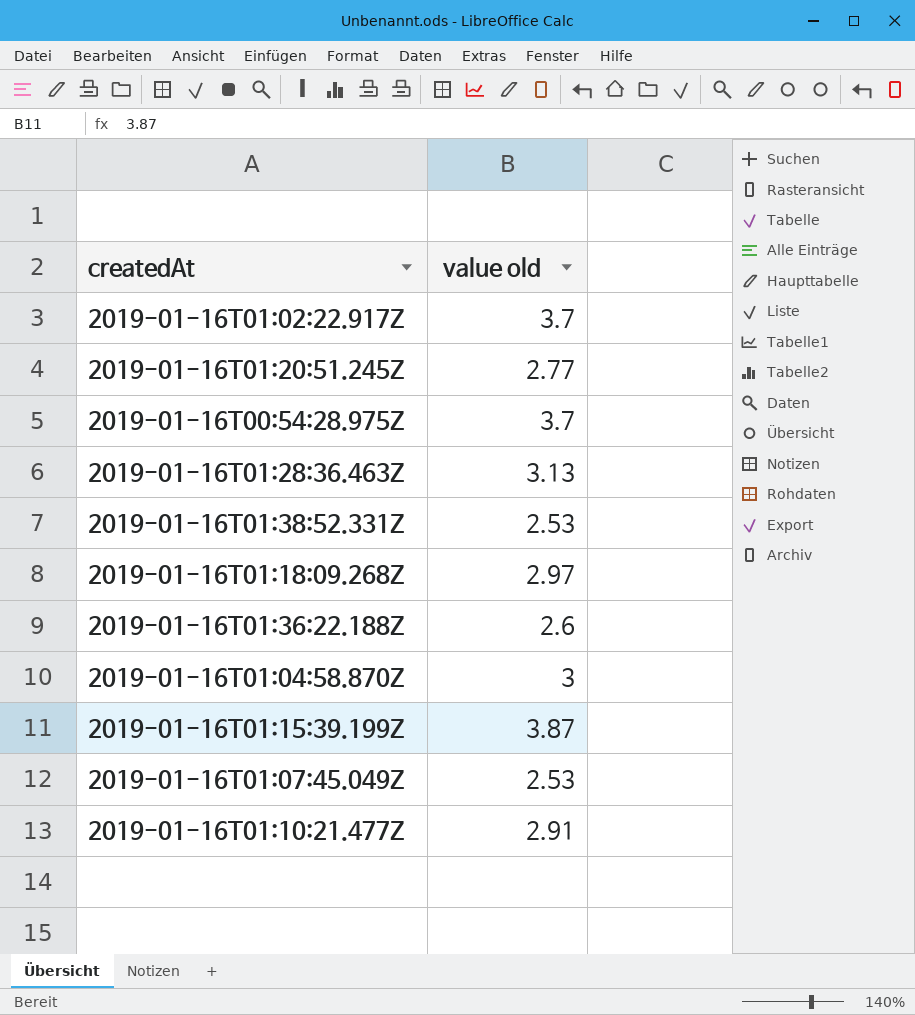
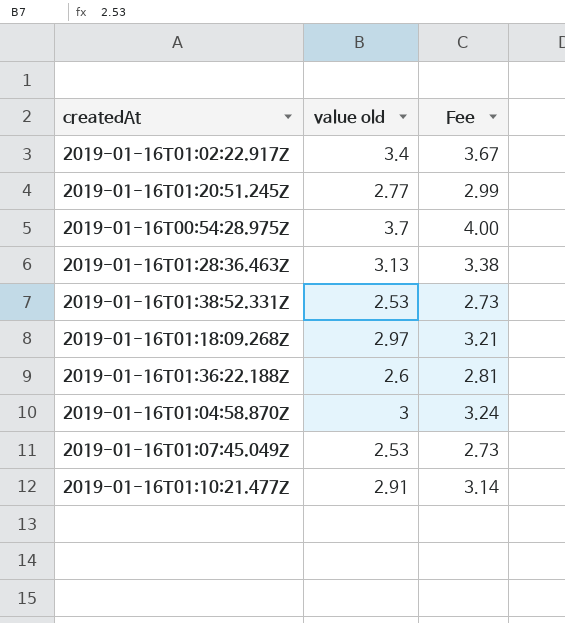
column Fee | formula: none -> [value old] * 1.08
row 2019-01-16T01:15:39.199Z: 3.87 -> none
2019-01-16T01:02:22.917Z | value old: 3.7 -> 3.4

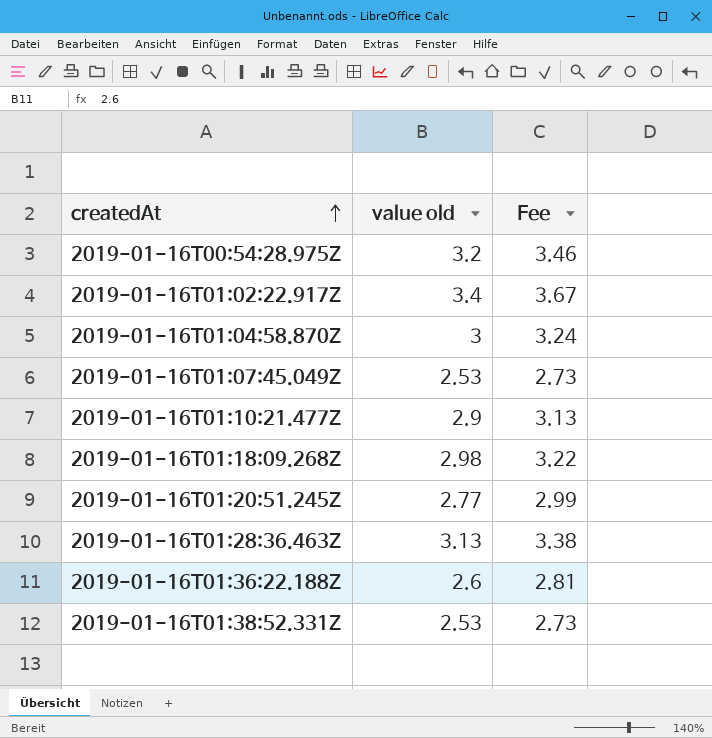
row order: none -> createdAt ascending
2019-01-16T00:54:28.975Z | value old: 3.7 -> 3.2
2019-01-16T00:54:28.975Z | Fee: 4.00 -> 3.46
2019-01-16T01:10:21.477Z | value old: 2.91 -> 2.9
2019-01-16T01:10:21.477Z | Fee: 3.14 -> 3.13
2019-01-16T01:18:09.268Z | value old: 2.97 -> 2.98
2019-01-16T01:18:09.268Z | Fee: 3.21 -> 3.22

